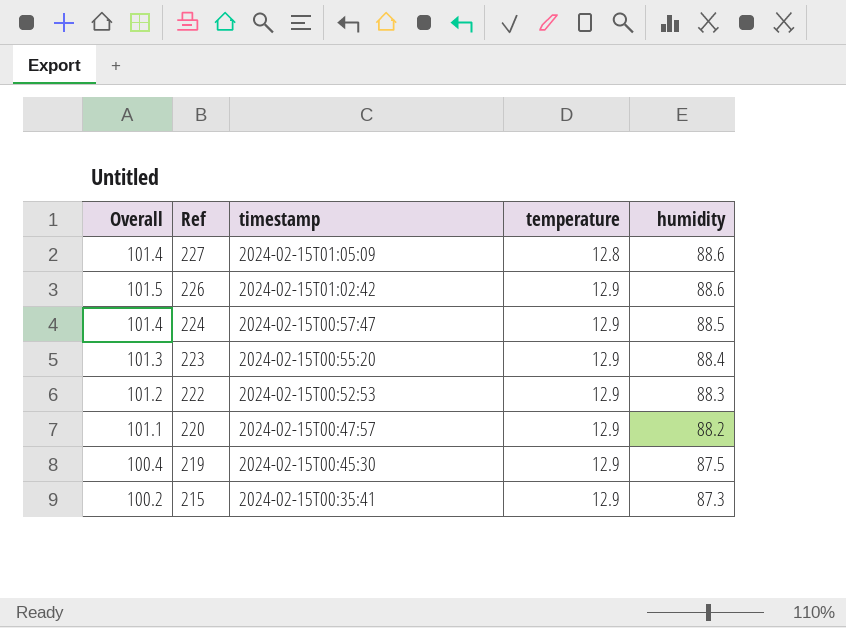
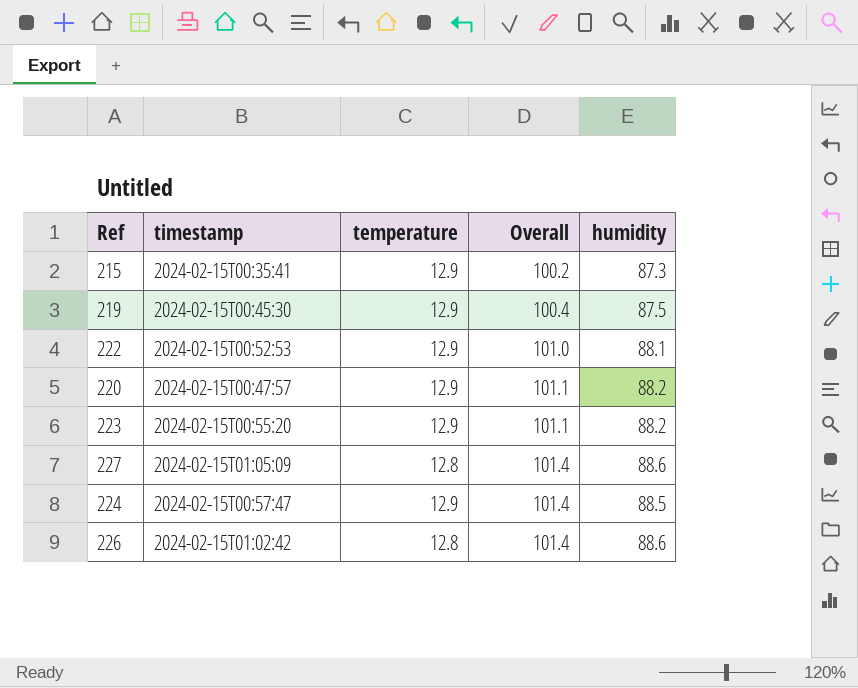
row order: Ref descending -> Overall ascending
column Overall | position: 1 -> 4
222 | Overall: 101.2 -> 101.0
222 | humidity: 88.3 -> 88.1
223 | Overall: 101.3 -> 101.1
223 | humidity: 88.4 -> 88.2
226 | temperature: 12.9 -> 12.8
226 | Overall: 101.5 -> 101.4

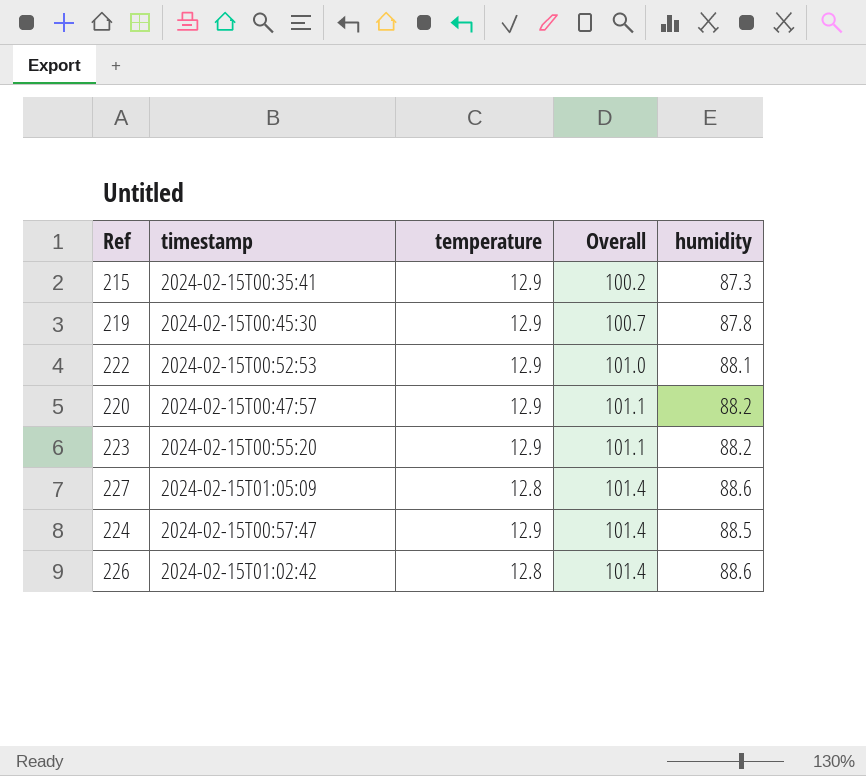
219 | Overall: 100.4 -> 100.7
219 | humidity: 87.5 -> 87.8

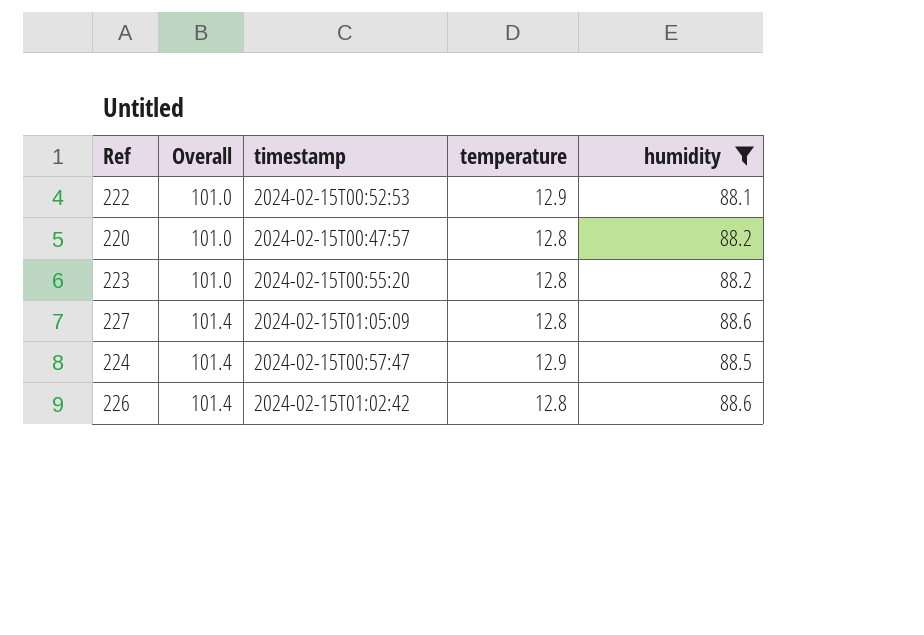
filter: none -> humidity >= 88.1
column Overall | position: 4 -> 2
220 | Overall: 101.1 -> 101.0
220 | temperature: 12.9 -> 12.8
223 | Overall: 101.1 -> 101.0
223 | temperature: 12.9 -> 12.8

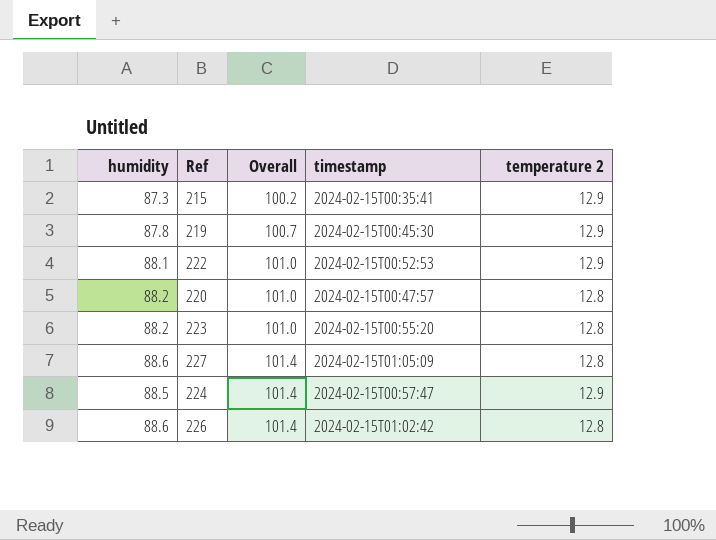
filter: humidity >= 88.1 -> none
column humidity | position: 5 -> 1
column name: temperature -> temperature 2

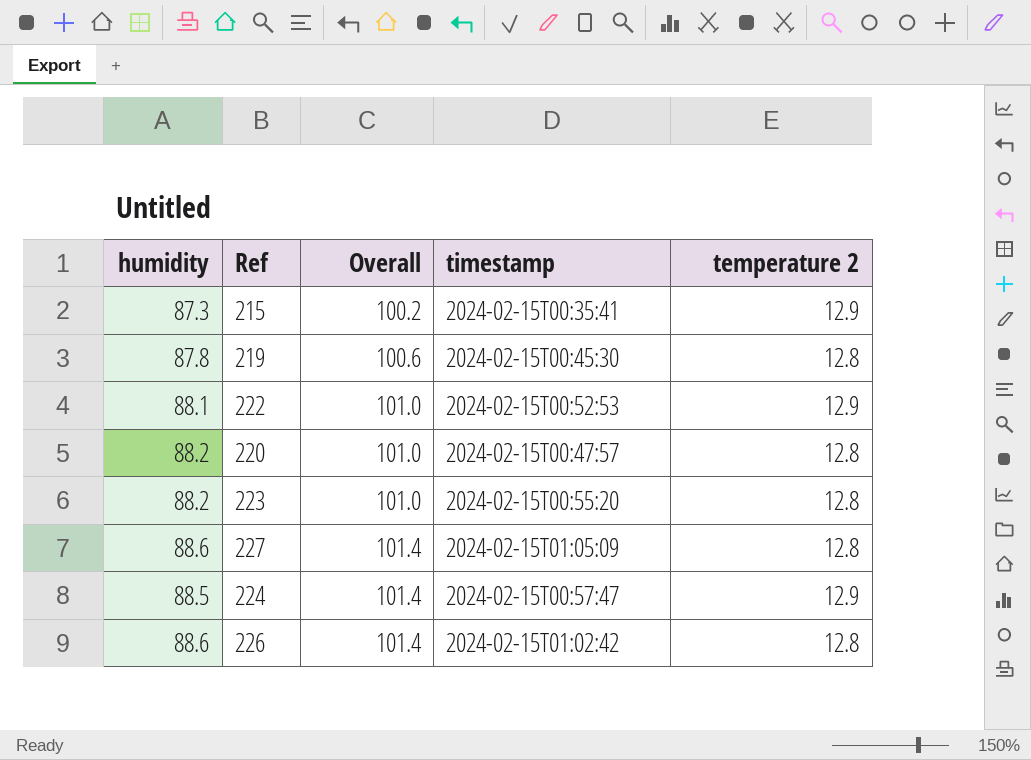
219 | Overall: 100.7 -> 100.6
219 | temperature 2: 12.9 -> 12.8

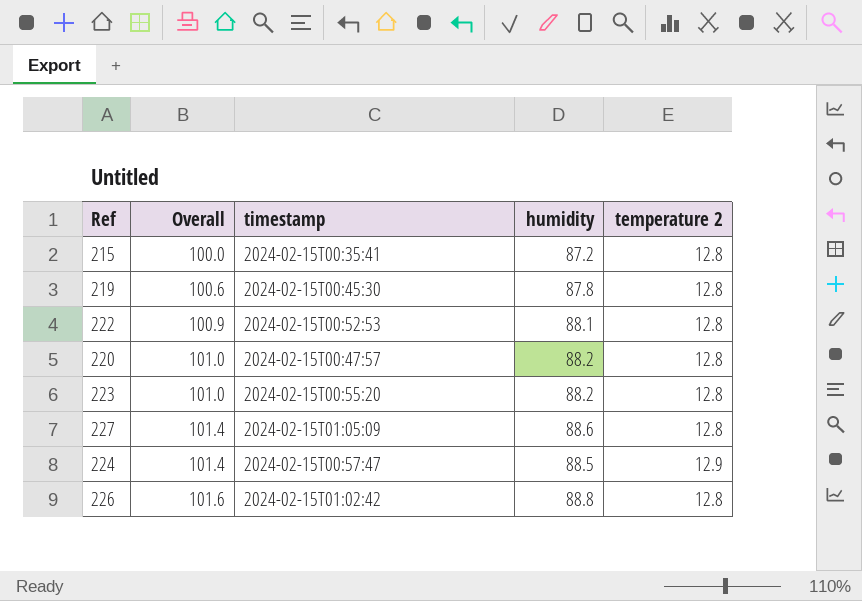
column humidity | position: 1 -> 4
215 | Overall: 100.2 -> 100.0
215 | humidity: 87.3 -> 87.2
215 | temperature 2: 12.9 -> 12.8
222 | Overall: 101.0 -> 100.9
222 | temperature 2: 12.9 -> 12.8
226 | Overall: 101.4 -> 101.6
226 | humidity: 88.6 -> 88.8

